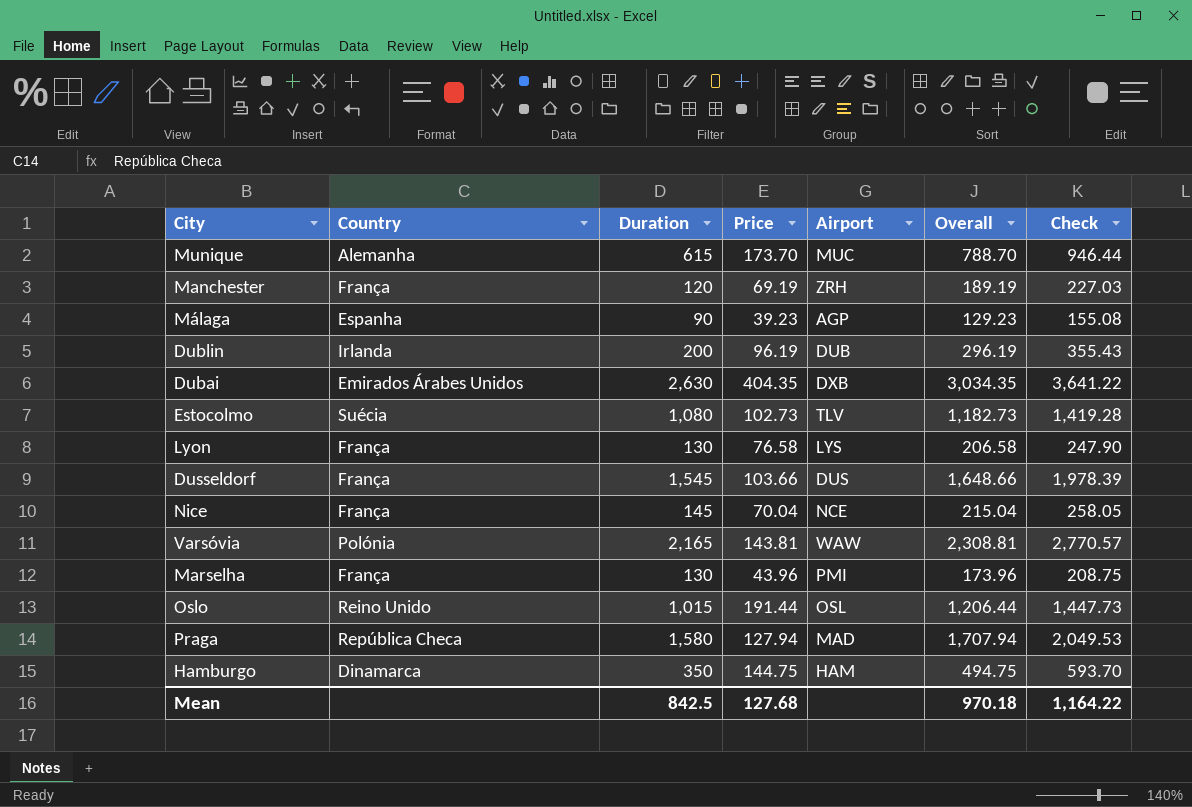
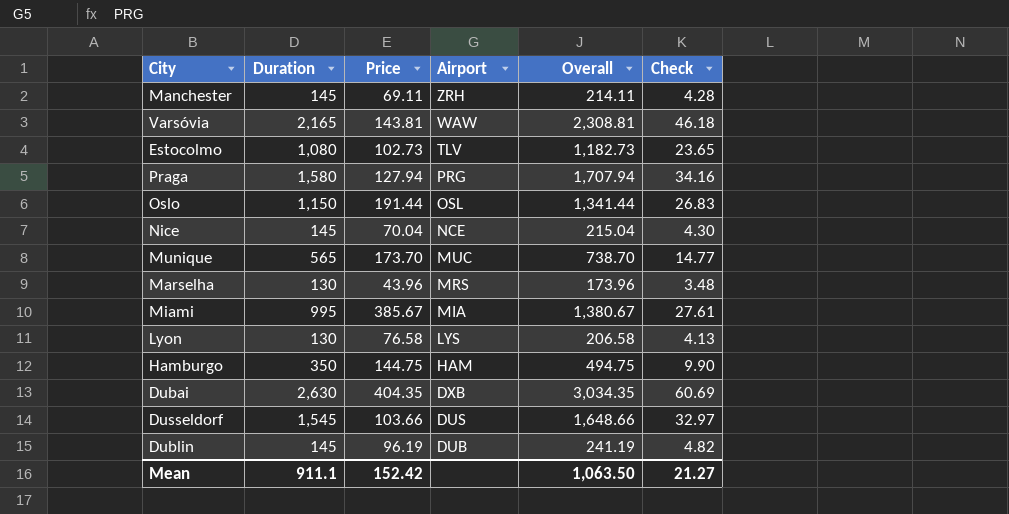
row order: none -> Airport descending
column Country | position: 2 -> none
column Check | formula: [Overall] * 1.2 -> [Overall] * 0.02
row Málaga: Espanha | 90 | 39.23 | AGP | 129.23 | 155.08 -> none
Manchester | Duration: 120 -> 145
Manchester | Price: 69.19 -> 69.11
Manchester | Overall: 189.19 -> 214.11
Praga | Airport: MAD -> PRG
Oslo | Duration: 1,015 -> 1,150
Oslo | Overall: 1,206.44 -> 1,341.44
Munique | Duration: 615 -> 565
Munique | Overall: 788.70 -> 738.70
Marselha | Airport: PMI -> MRS
row Miami: none -> 995 | 385.67 | MIA | 1,380.67 | 27.61
Dublin | Duration: 200 -> 145
Dublin | Overall: 296.19 -> 241.19
Mean | Duration: 842.5 -> 911.1
Mean | Price: 127.68 -> 152.42
Mean | Overall: 970.18 -> 1,063.50
Mean | Check: 1,164.22 -> 21.27

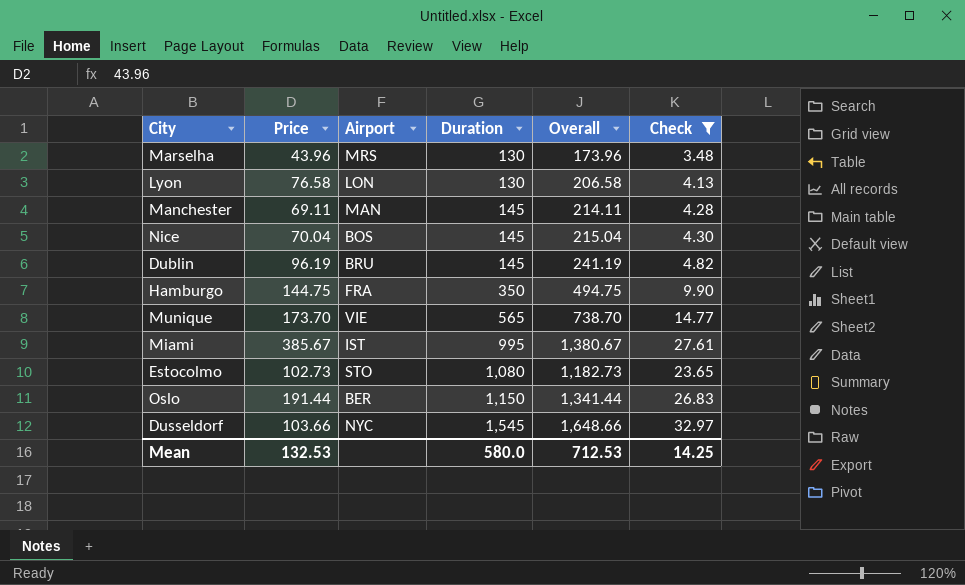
filter: none -> Check <= 32.97
row order: Airport descending -> Duration ascending
column Duration | position: 2 -> 4
Lyon | Airport: LYS -> LON
Manchester | Airport: ZRH -> MAN
Nice | Airport: NCE -> BOS
Dublin | Airport: DUB -> BRU
Hamburgo | Airport: HAM -> FRA
Munique | Airport: MUC -> VIE
Miami | Airport: MIA -> IST
Estocolmo | Airport: TLV -> STO
Oslo | Airport: OSL -> BER
Dusseldorf | Airport: DUS -> NYC
Mean | Price: 152.42 -> 132.53
Mean | Duration: 911.1 -> 580.0
Mean | Overall: 1,063.50 -> 712.53
Mean | Check: 21.27 -> 14.25

